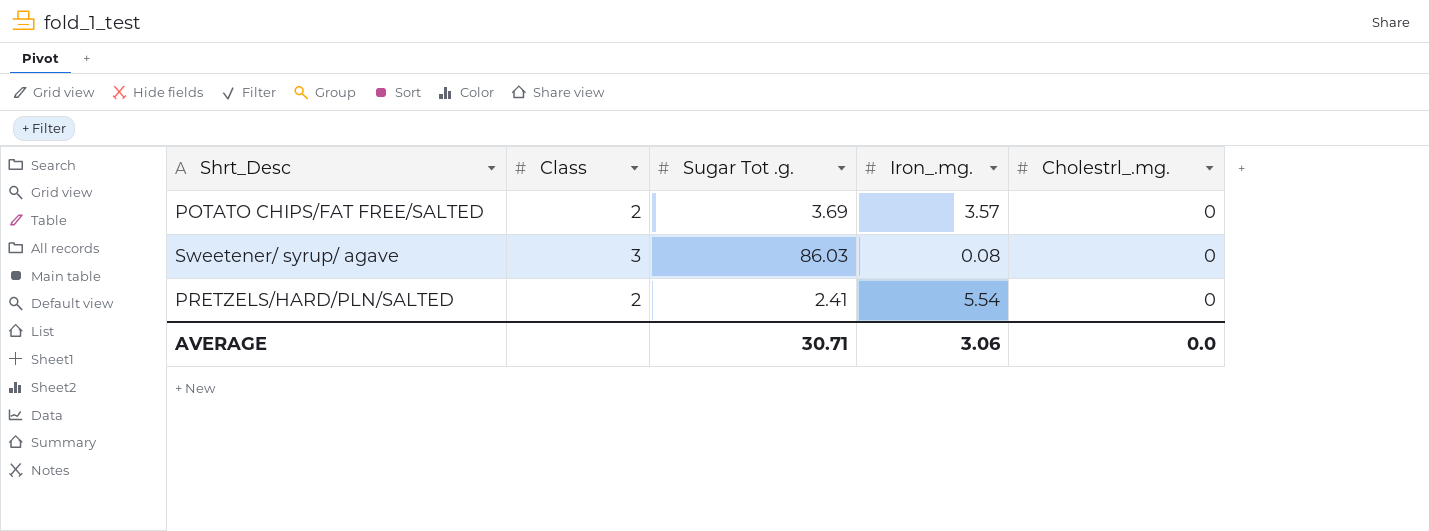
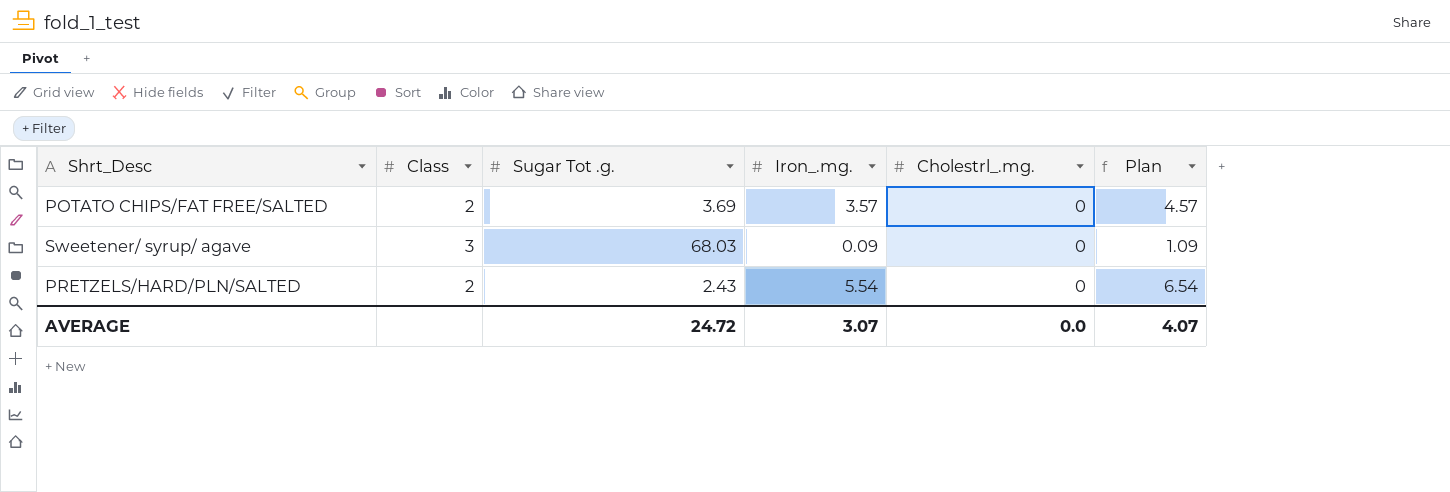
column Plan | formula: none -> [Iron_.mg.] + 1
Sweetener/ syrup/ agave | Sugar Tot .g.: 86.03 -> 68.03
Sweetener/ syrup/ agave | Iron_.mg.: 0.08 -> 0.09
PRETZELS/HARD/PLN/SALTED | Sugar Tot .g.: 2.41 -> 2.43
AVERAGE | Sugar Tot .g.: 30.71 -> 24.72
AVERAGE | Iron_.mg.: 3.06 -> 3.07

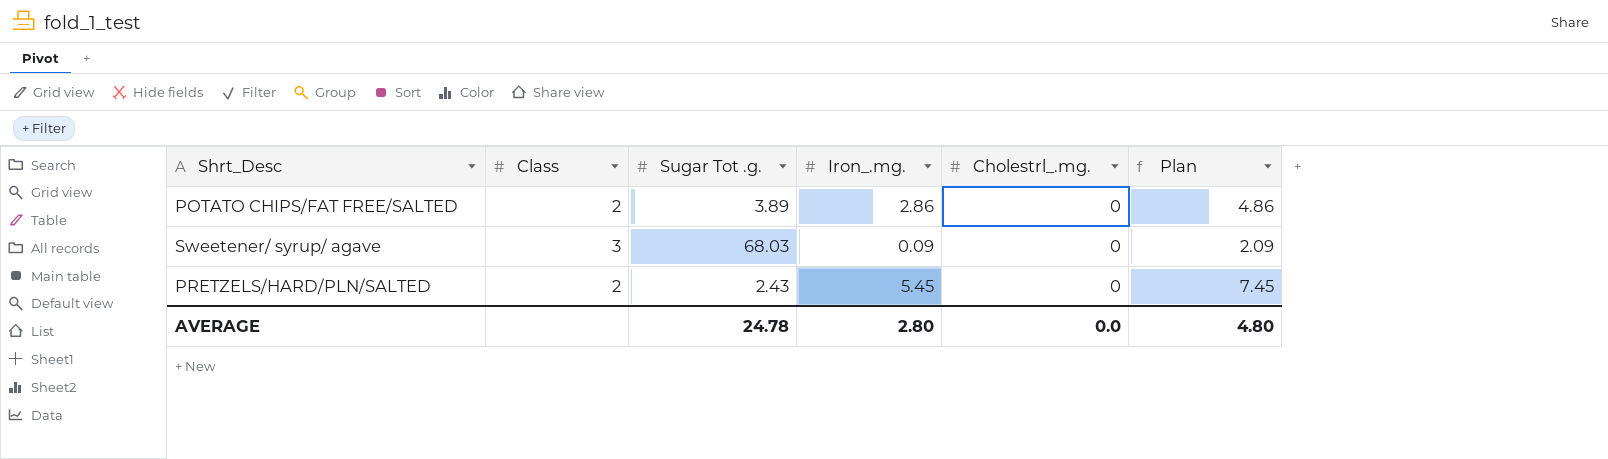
column Plan | formula: [Iron_.mg.] + 1 -> [Iron_.mg.] + 2
POTATO CHIPS/FAT FREE/SALTED | Sugar Tot .g.: 3.69 -> 3.89
POTATO CHIPS/FAT FREE/SALTED | Iron_.mg.: 3.57 -> 2.86
PRETZELS/HARD/PLN/SALTED | Iron_.mg.: 5.54 -> 5.45
AVERAGE | Sugar Tot .g.: 24.72 -> 24.78
AVERAGE | Iron_.mg.: 3.07 -> 2.80
AVERAGE | Plan: 4.07 -> 4.80

